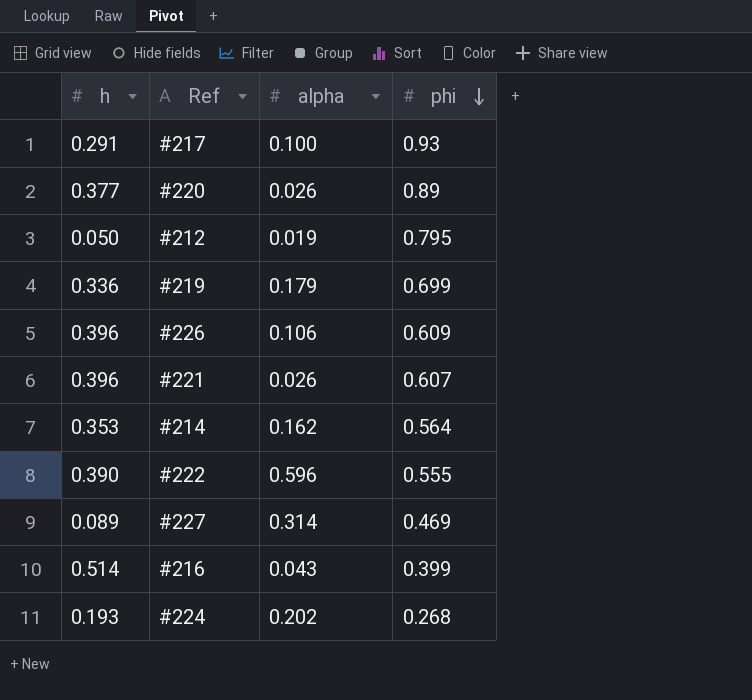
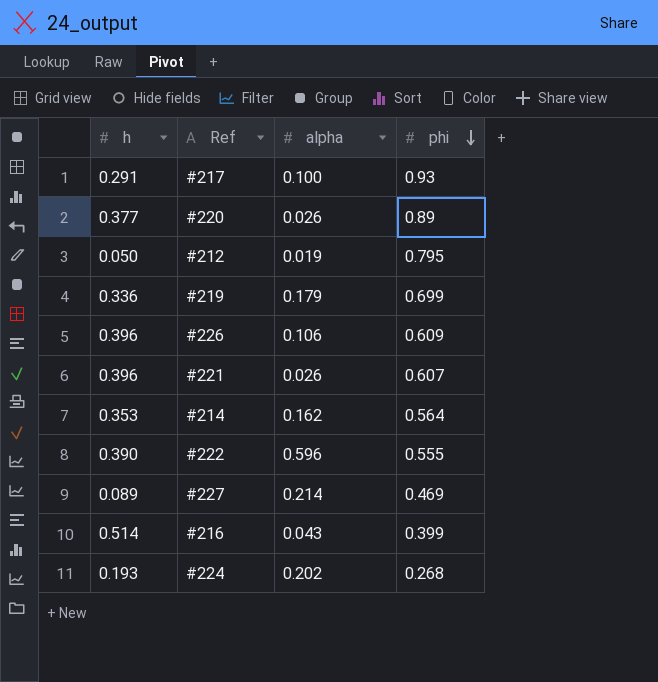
#227 | alpha: 0.314 -> 0.214

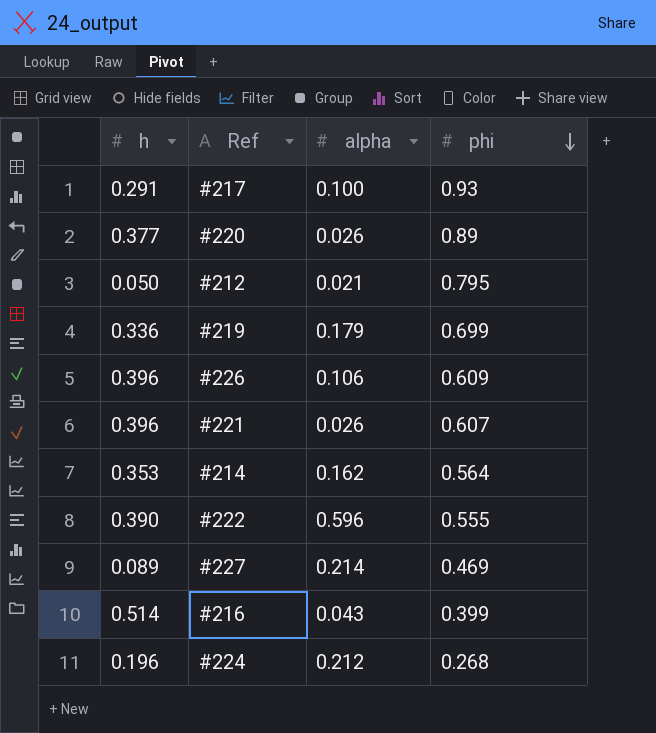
#212 | alpha: 0.019 -> 0.021
#224 | h: 0.193 -> 0.196
#224 | alpha: 0.202 -> 0.212

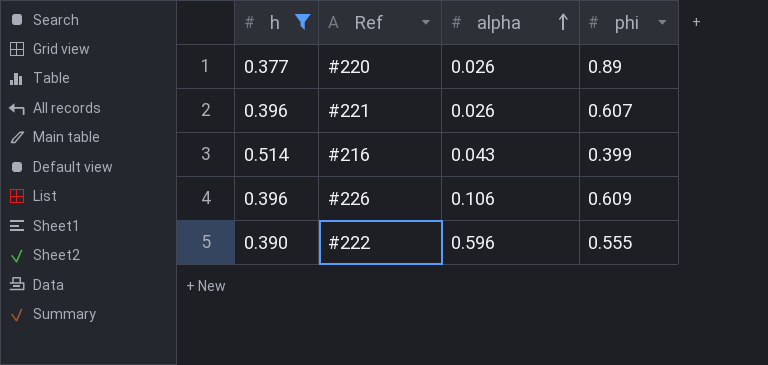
filter: none -> h >= 0.377
row order: phi descending -> alpha ascending

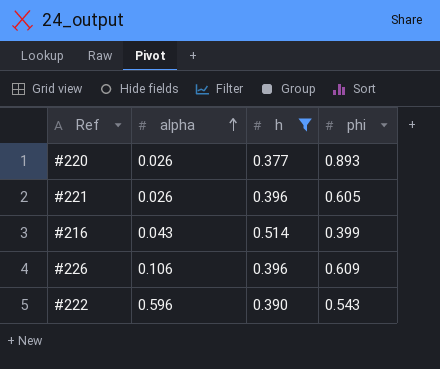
column h | position: 1 -> 3
#220 | phi: 0.89 -> 0.893
#221 | phi: 0.607 -> 0.605
#222 | phi: 0.555 -> 0.543

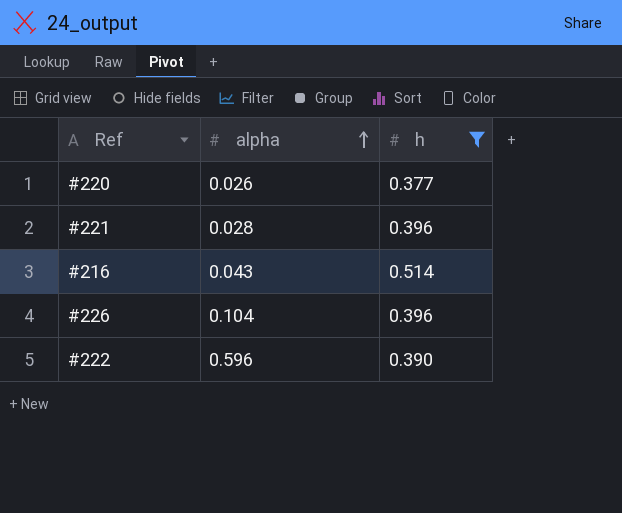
column phi | position: 4 -> none
#221 | alpha: 0.026 -> 0.028
#226 | alpha: 0.106 -> 0.104

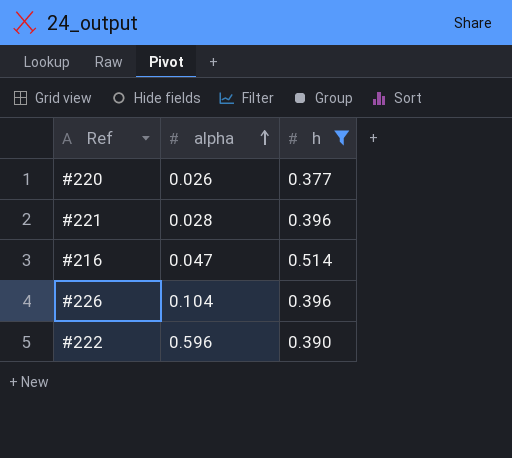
#216 | alpha: 0.043 -> 0.047

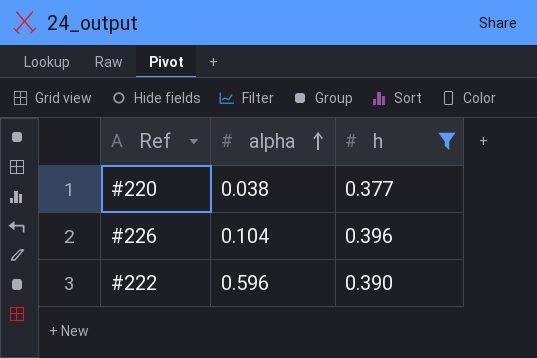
row #221: 0.028 | 0.396 -> none
row #216: 0.047 | 0.514 -> none
#220 | alpha: 0.026 -> 0.038

